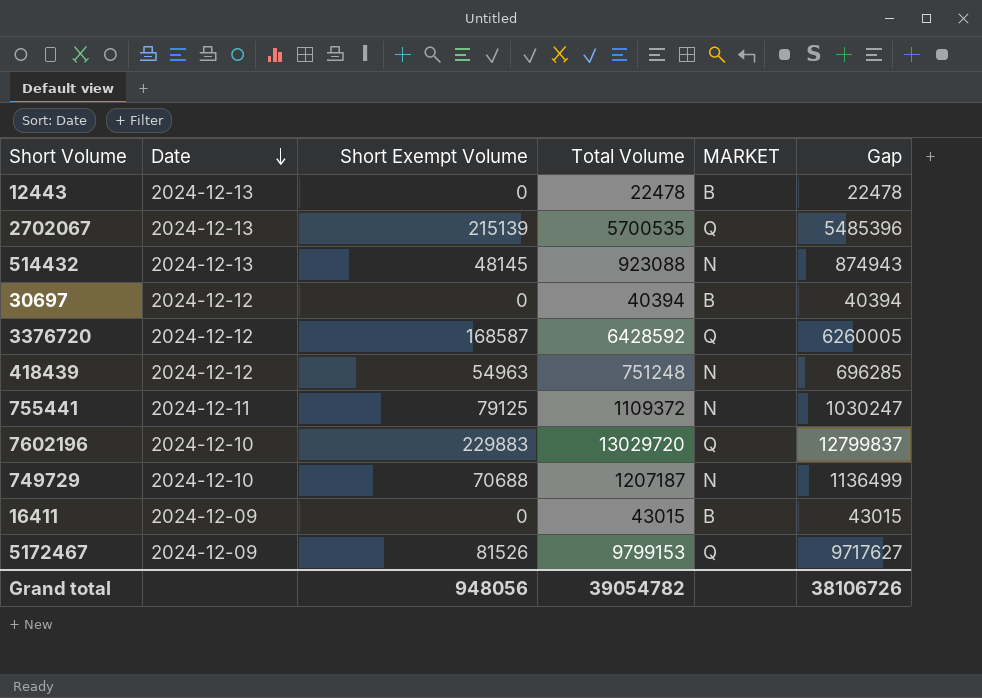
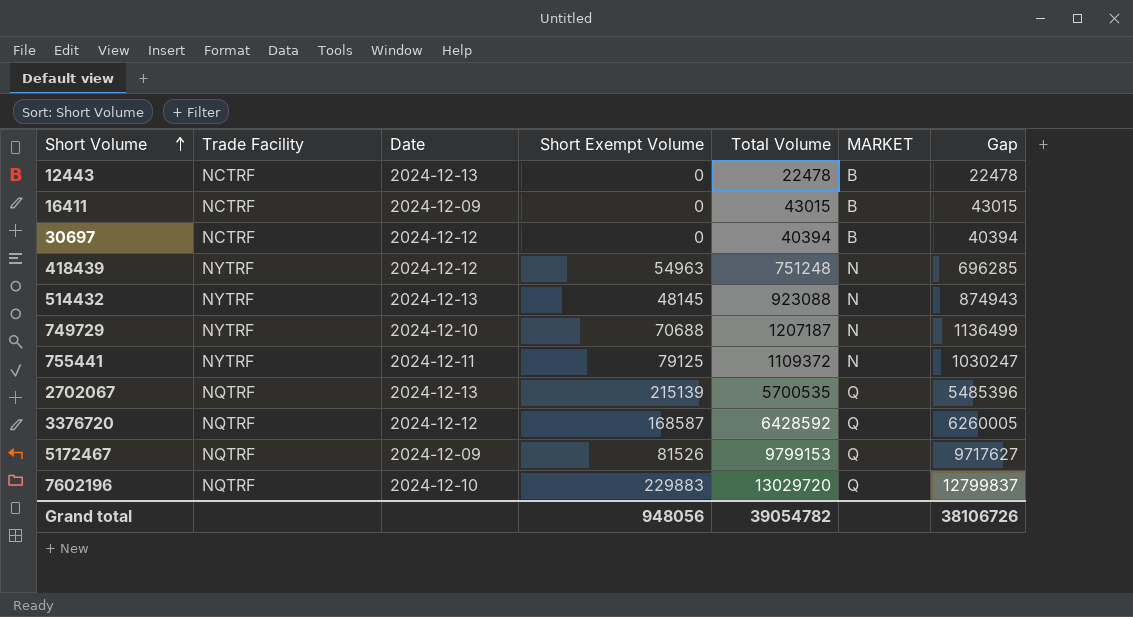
row order: Date descending -> Short Volume ascending
column Trade Facility | position: none -> 2

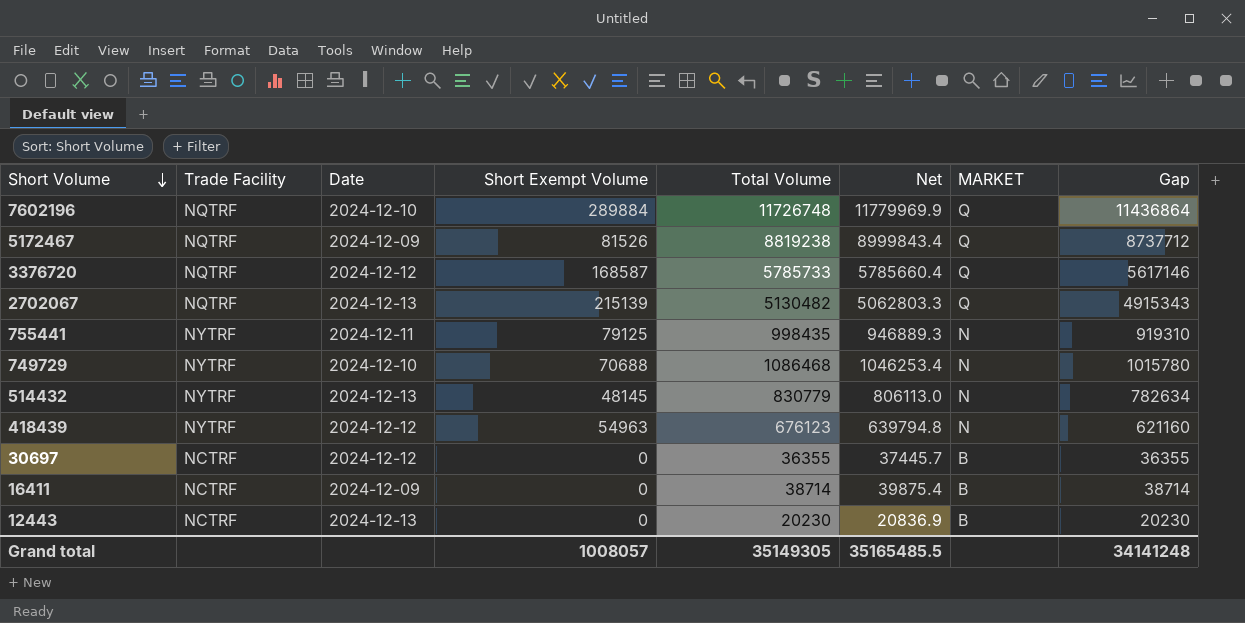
row order: Short Volume ascending -> Short Volume descending
column Net | formula: none -> [Gap] * 1.03
7602196 | Short Exempt Volume: 229883 -> 289884
7602196 | Total Volume: 13029720 -> 11726748
7602196 | Gap: 12799837 -> 11436864
5172467 | Total Volume: 9799153 -> 8819238
5172467 | Gap: 9717627 -> 8737712
3376720 | Total Volume: 6428592 -> 5785733
3376720 | Gap: 6260005 -> 5617146
2702067 | Total Volume: 5700535 -> 5130482
2702067 | Gap: 5485396 -> 4915343
755441 | Total Volume: 1109372 -> 998435
755441 | Gap: 1030247 -> 919310
749729 | Total Volume: 1207187 -> 1086468
749729 | Gap: 1136499 -> 1015780
514432 | Total Volume: 923088 -> 830779
514432 | Gap: 874943 -> 782634
418439 | Total Volume: 751248 -> 676123
418439 | Gap: 696285 -> 621160
30697 | Total Volume: 40394 -> 36355
30697 | Gap: 40394 -> 36355
16411 | Total Volume: 43015 -> 38714
16411 | Gap: 43015 -> 38714
12443 | Total Volume: 22478 -> 20230
12443 | Gap: 22478 -> 20230
Grand total | Short Exempt Volume: 948056 -> 1008057
Grand total | Total Volume: 39054782 -> 35149305
Grand total | Gap: 38106726 -> 34141248

